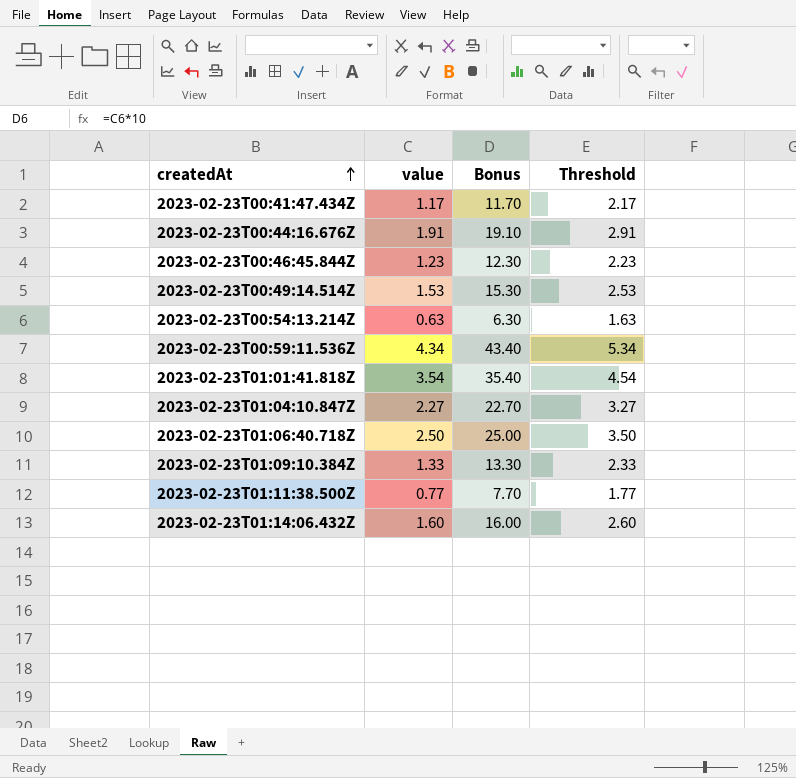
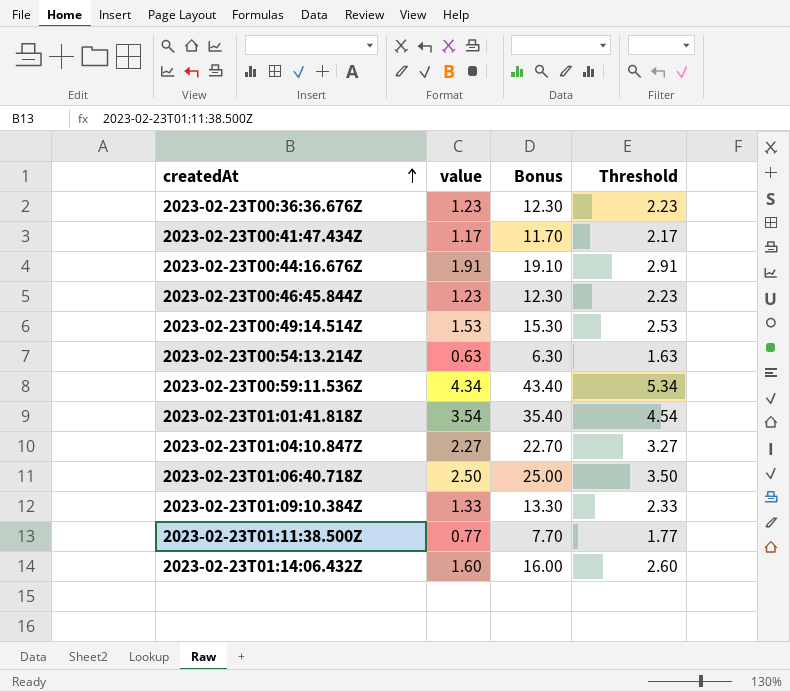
row 2023-02-23T00:36:36.676Z: none -> 1.23 | 12.30 | 2.23

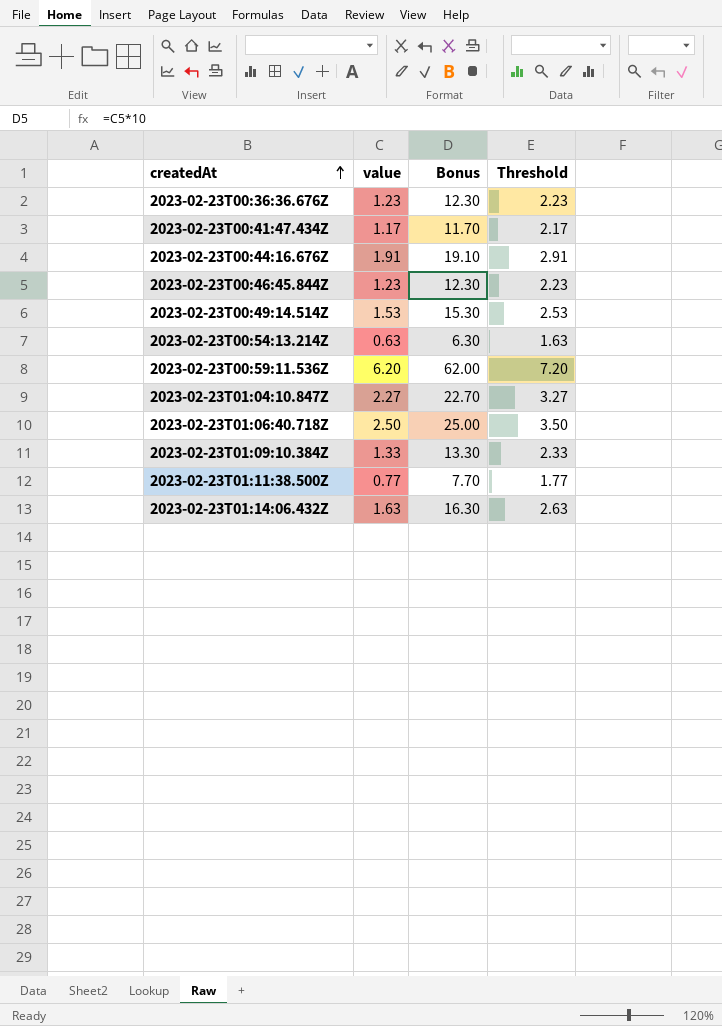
row 2023-02-23T01:01:41.818Z: 3.54 | 35.40 | 4.54 -> none
2023-02-23T00:59:11.536Z | value: 4.34 -> 6.20
2023-02-23T00:59:11.536Z | Bonus: 43.40 -> 62.00
2023-02-23T00:59:11.536Z | Threshold: 5.34 -> 7.20
2023-02-23T01:14:06.432Z | value: 1.60 -> 1.63
2023-02-23T01:14:06.432Z | Bonus: 16.00 -> 16.30
2023-02-23T01:14:06.432Z | Threshold: 2.60 -> 2.63

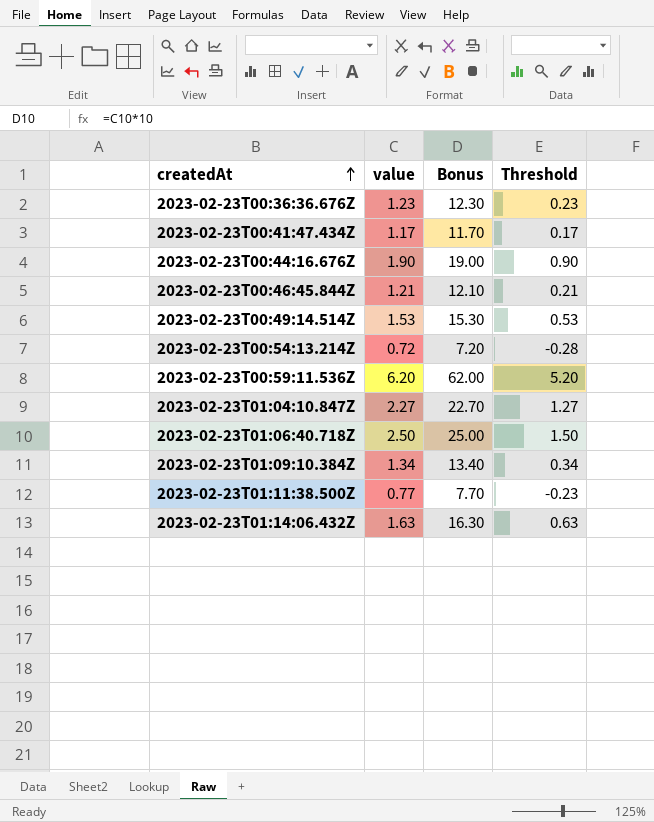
column Threshold | formula: [value] + 1 -> [value] - 1
2023-02-23T00:44:16.676Z | value: 1.91 -> 1.90
2023-02-23T00:44:16.676Z | Bonus: 19.10 -> 19.00
2023-02-23T00:46:45.844Z | value: 1.23 -> 1.21
2023-02-23T00:46:45.844Z | Bonus: 12.30 -> 12.10
2023-02-23T00:54:13.214Z | value: 0.63 -> 0.72
2023-02-23T00:54:13.214Z | Bonus: 6.30 -> 7.20
2023-02-23T01:09:10.384Z | value: 1.33 -> 1.34
2023-02-23T01:09:10.384Z | Bonus: 13.30 -> 13.40

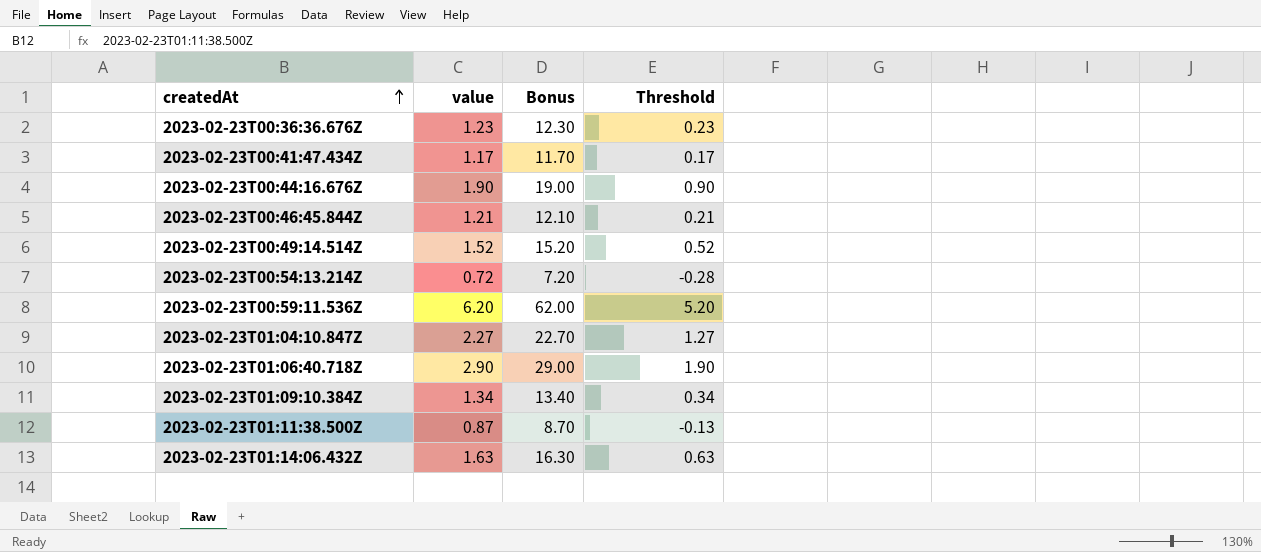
2023-02-23T00:49:14.514Z | value: 1.53 -> 1.52
2023-02-23T00:49:14.514Z | Bonus: 15.30 -> 15.20
2023-02-23T00:49:14.514Z | Threshold: 0.53 -> 0.52
2023-02-23T01:06:40.718Z | value: 2.50 -> 2.90
2023-02-23T01:06:40.718Z | Bonus: 25.00 -> 29.00
2023-02-23T01:06:40.718Z | Threshold: 1.50 -> 1.90
2023-02-23T01:11:38.500Z | value: 0.77 -> 0.87
2023-02-23T01:11:38.500Z | Bonus: 7.70 -> 8.70
2023-02-23T01:11:38.500Z | Threshold: -0.23 -> -0.13

